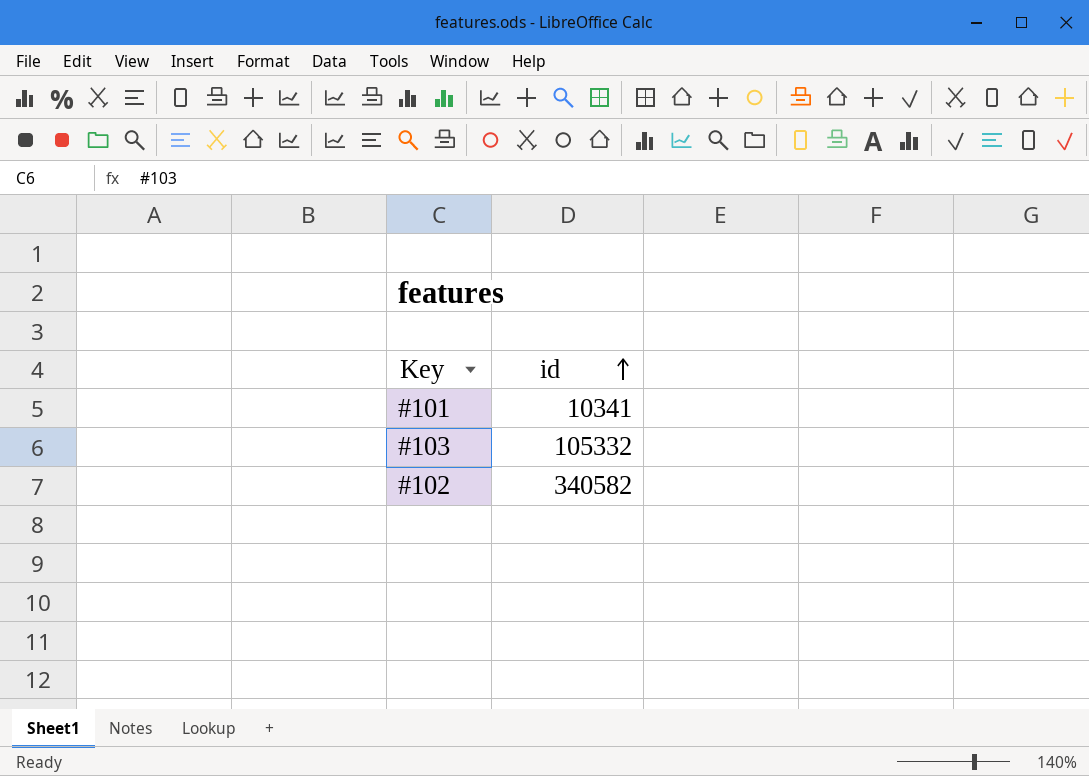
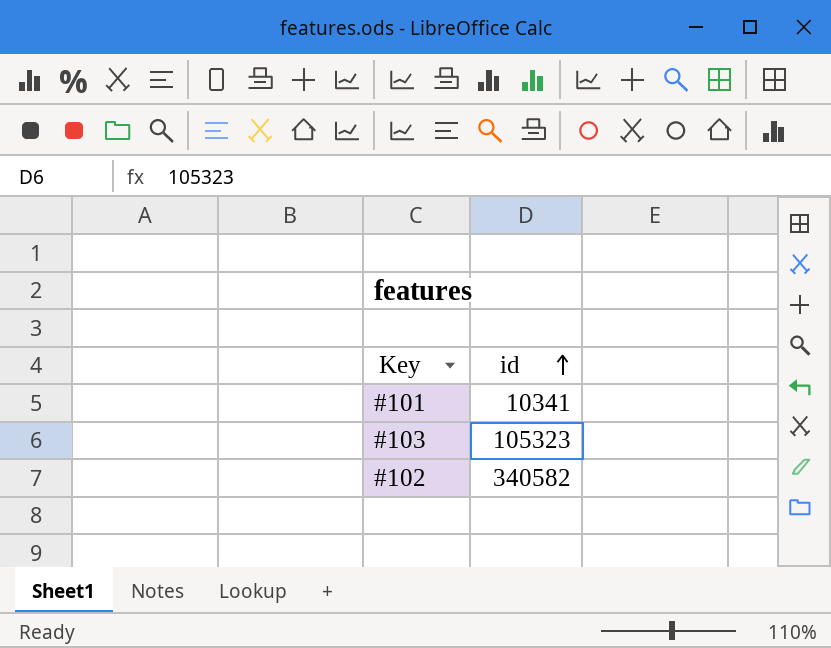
#103 | id: 105332 -> 105323

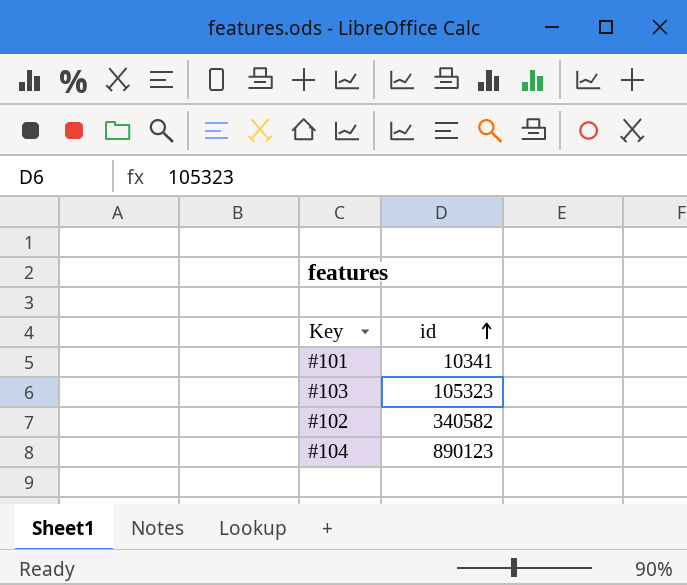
row #104: none -> 890123

